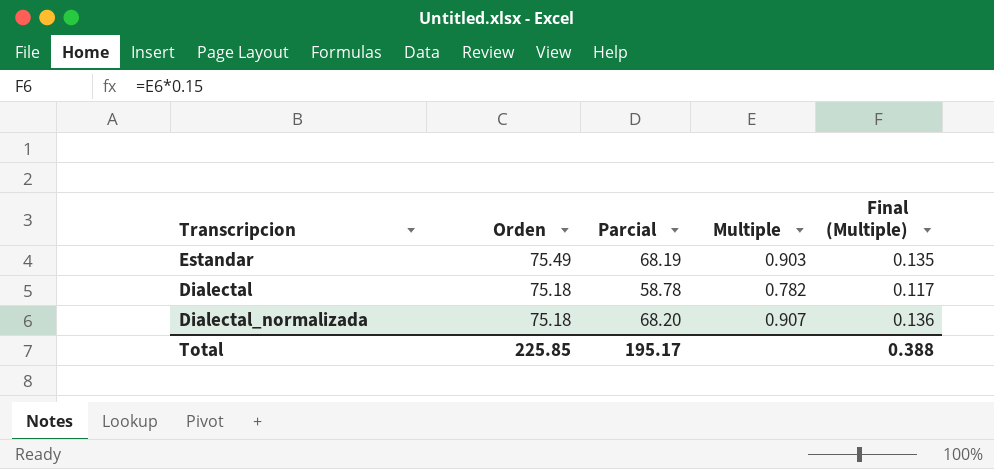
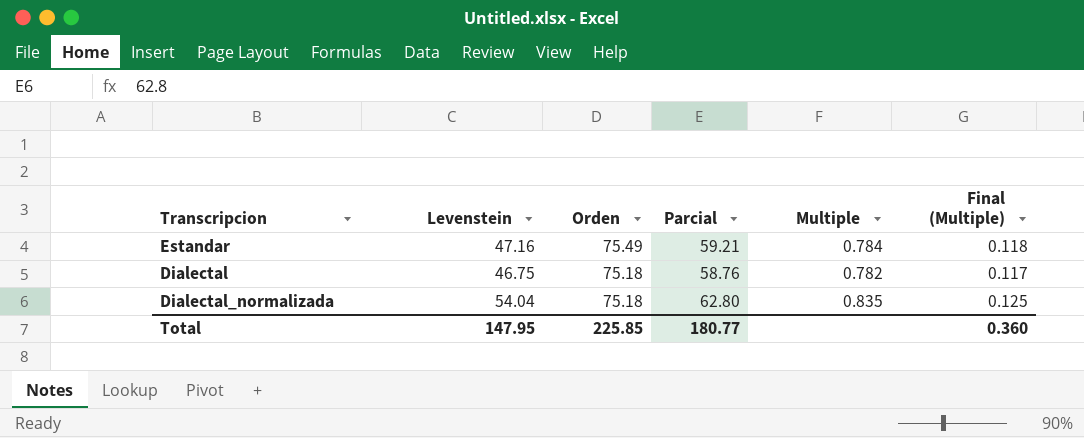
column Levenstein | position: none -> 2
Estandar | Parcial: 68.19 -> 59.21
Estandar | Multiple: 0.903 -> 0.784
Estandar | Final (Multiple): 0.135 -> 0.118
Dialectal | Parcial: 58.78 -> 58.76
Dialectal_normalizada | Parcial: 68.20 -> 62.80
Dialectal_normalizada | Multiple: 0.907 -> 0.835
Dialectal_normalizada | Final (Multiple): 0.136 -> 0.125
Total | Parcial: 195.17 -> 180.77
Total | Final (Multiple): 0.388 -> 0.360

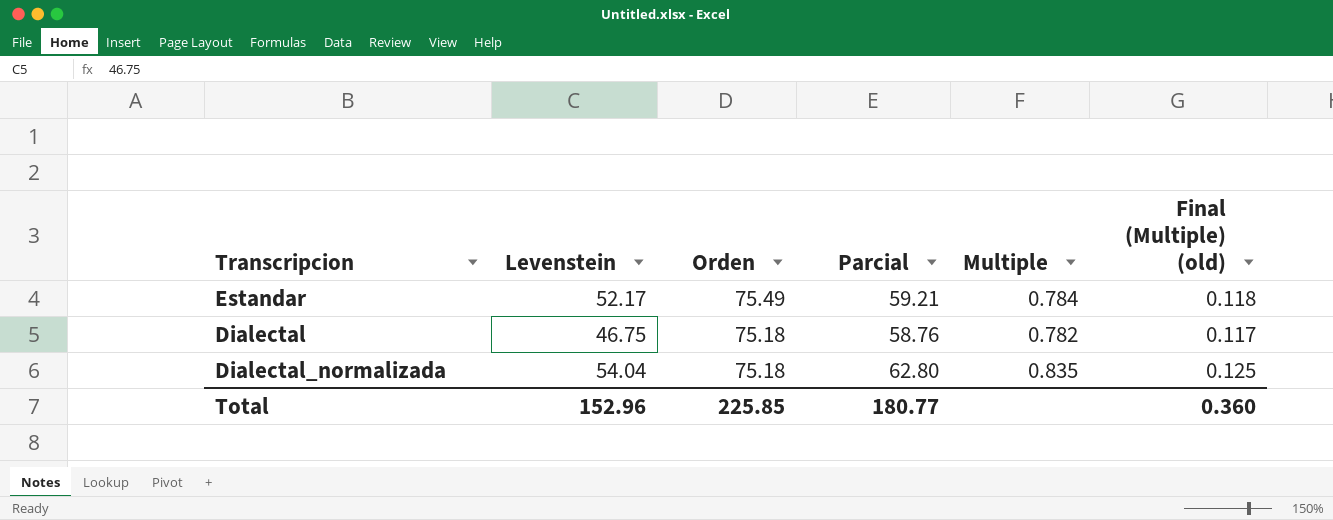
column name: Final (Multiple) -> Final (Multiple) (old)
Estandar | Levenstein: 47.16 -> 52.17
Total | Levenstein: 147.95 -> 152.96

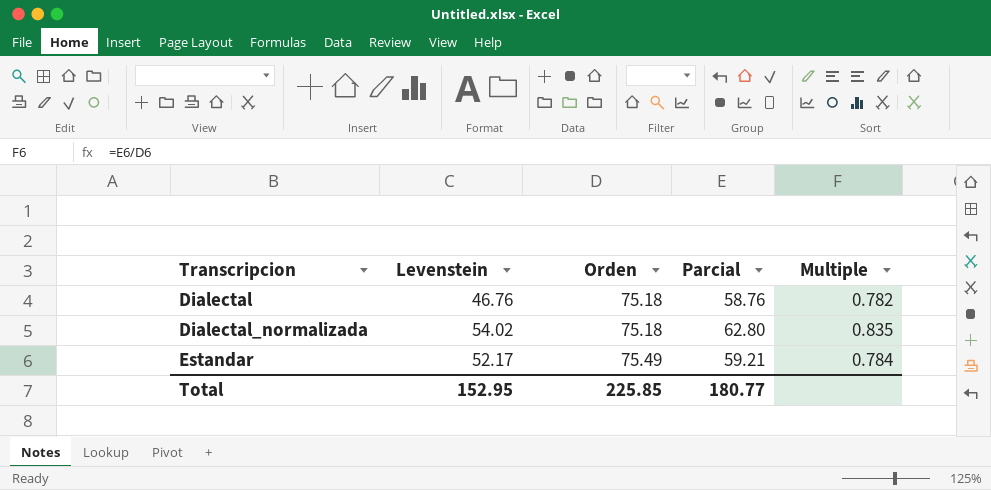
row order: Orden descending -> Transcripcion ascending
column Final (Multiple) (old) | formula: [Multiple] * 0.15 -> none
Dialectal | Levenstein: 46.75 -> 46.76
Dialectal_normalizada | Levenstein: 54.04 -> 54.02
Total | Levenstein: 152.96 -> 152.95

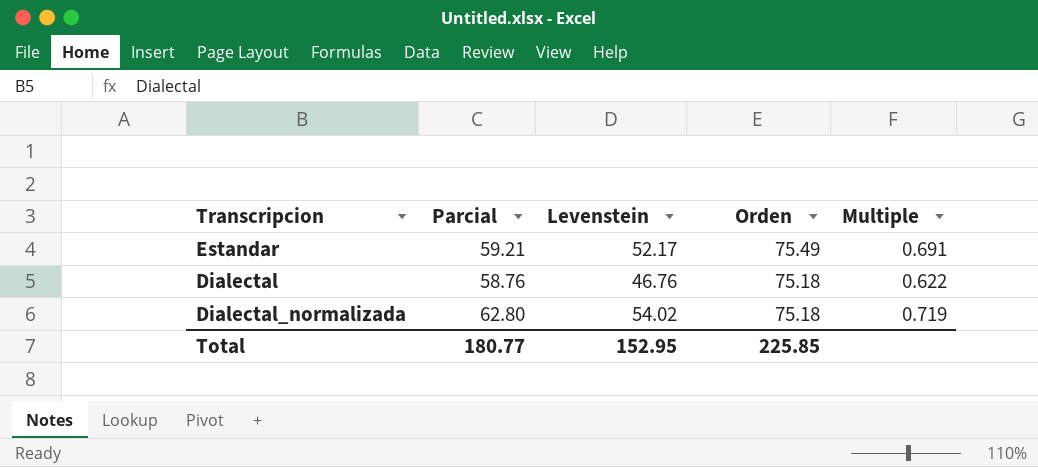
row order: Transcripcion ascending -> Orden descending
column Parcial | position: 4 -> 2
column Multiple | formula: [Parcial] / [Orden] -> [Levenstein] / [Orden]

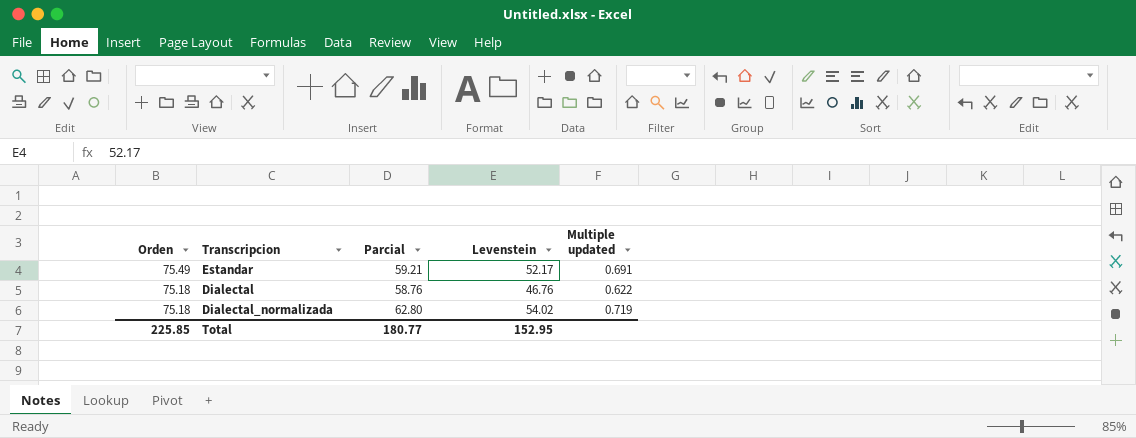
column Orden | position: 4 -> 1
column name: Multiple -> Multiple updated

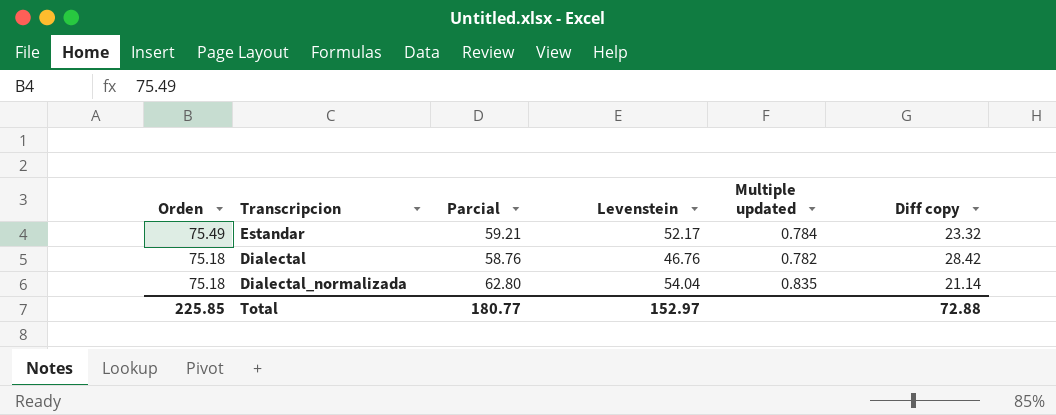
column Multiple updated | formula: [Levenstein] / [Orden] -> [Parcial] / [Orden]
column Diff copy | formula: none -> [Orden] - [Levenstein]
Dialectal_normalizada | Levenstein: 54.02 -> 54.04
Total | Levenstein: 152.95 -> 152.97

